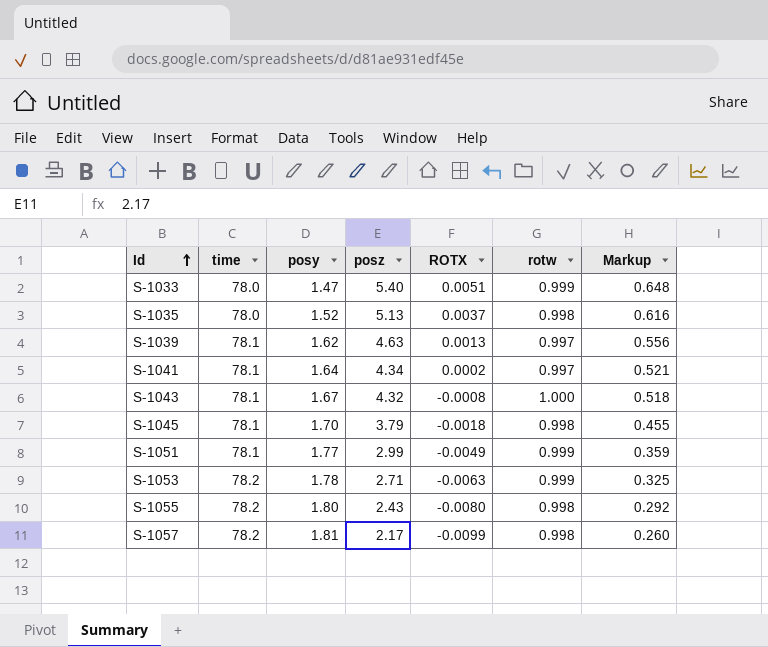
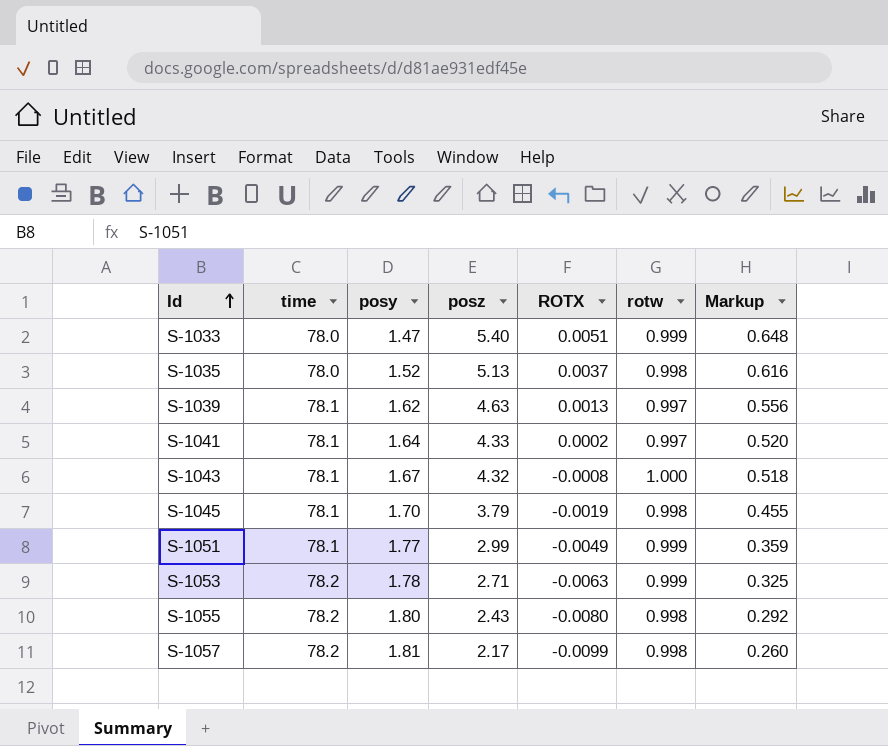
S-1041 | posz: 4.34 -> 4.33
S-1041 | Markup: 0.521 -> 0.520
S-1045 | ROTX: -0.0018 -> -0.0019

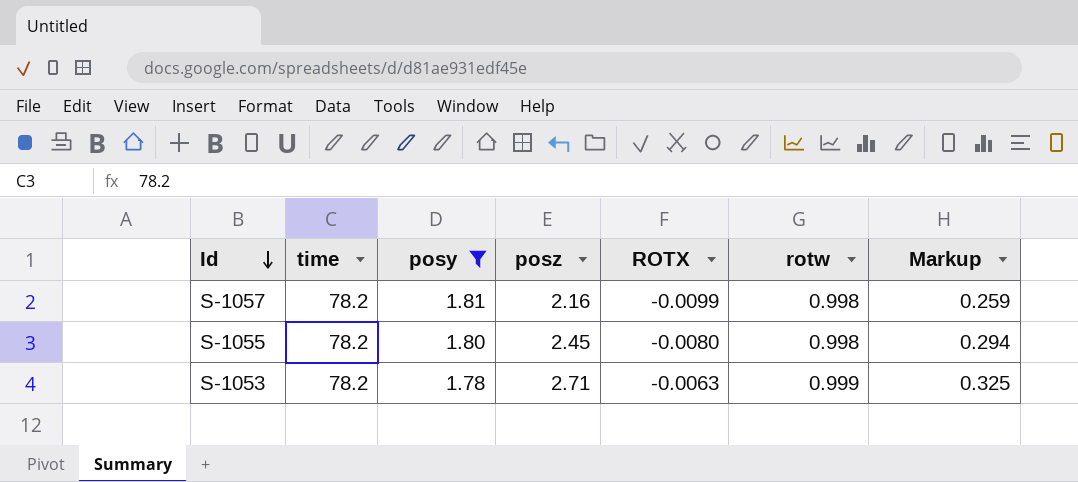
filter: none -> posy >= 1.78
row order: Id ascending -> Id descending
S-1057 | posz: 2.17 -> 2.16
S-1057 | Markup: 0.260 -> 0.259
S-1055 | posz: 2.43 -> 2.45
S-1055 | Markup: 0.292 -> 0.294

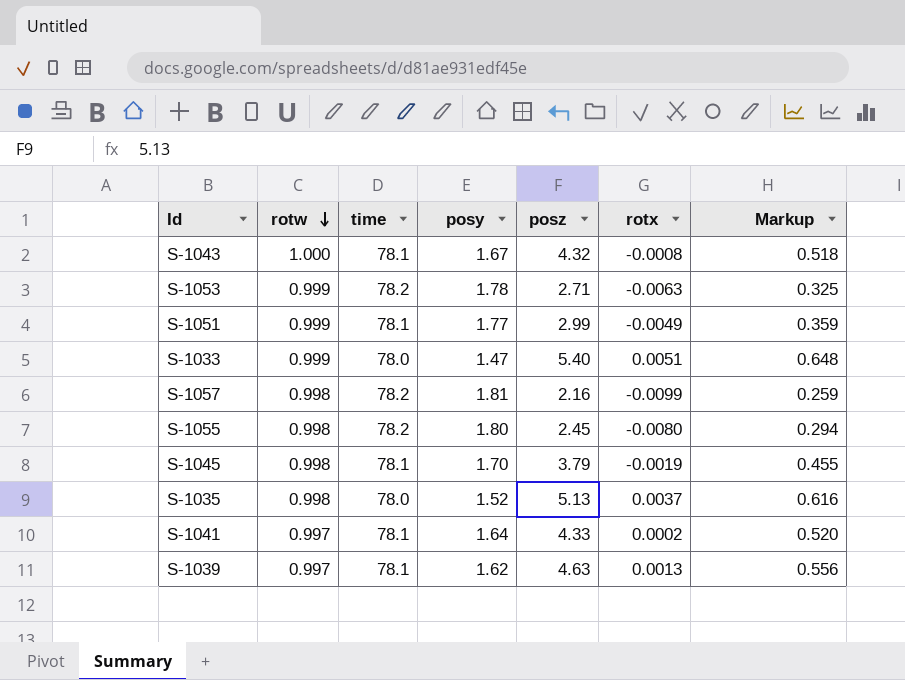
filter: posy >= 1.78 -> none
row order: Id descending -> rotw descending
column rotw | position: 6 -> 2
column name: ROTX -> rotx

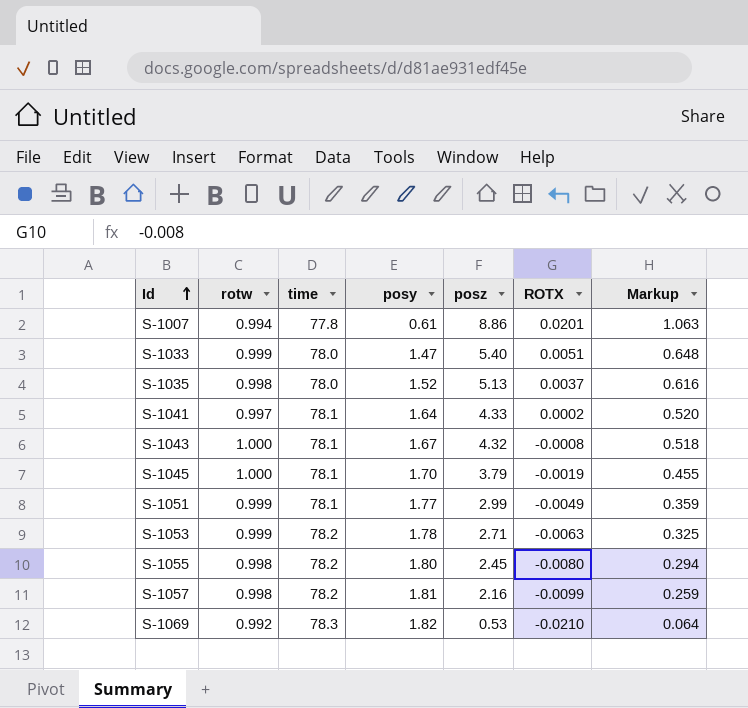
row order: rotw descending -> Id ascending
column name: rotx -> ROTX
row S-1039: 0.997 | 78.1 | 1.62 | 4.63 | 0.0013 | 0.556 -> none
row S-1007: none -> 0.994 | 77.8 | 0.61 | 8.86 | 0.0201 | 1.063
S-1045 | rotw: 0.998 -> 1.000
row S-1069: none -> 0.992 | 78.3 | 1.82 | 0.53 | -0.0210 | 0.064

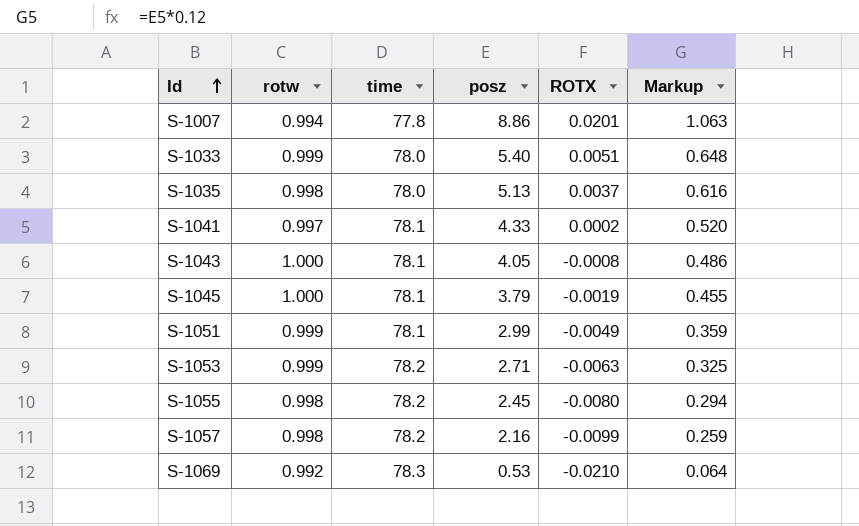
column posy | position: 4 -> none
S-1043 | posz: 4.32 -> 4.05
S-1043 | Markup: 0.518 -> 0.486

